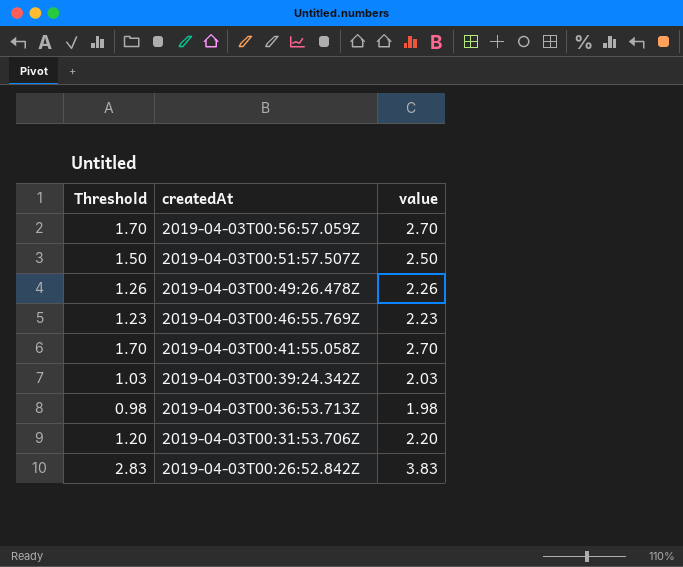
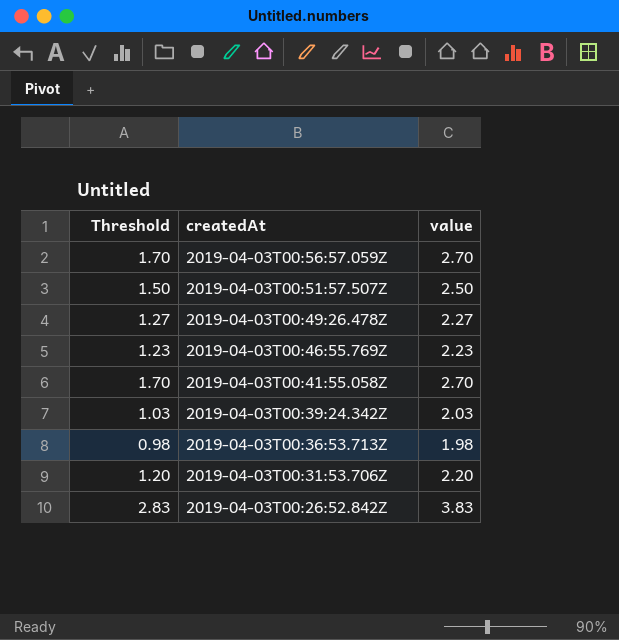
2019-04-03T00:49:26.478Z | Threshold: 1.26 -> 1.27
2019-04-03T00:49:26.478Z | value: 2.26 -> 2.27

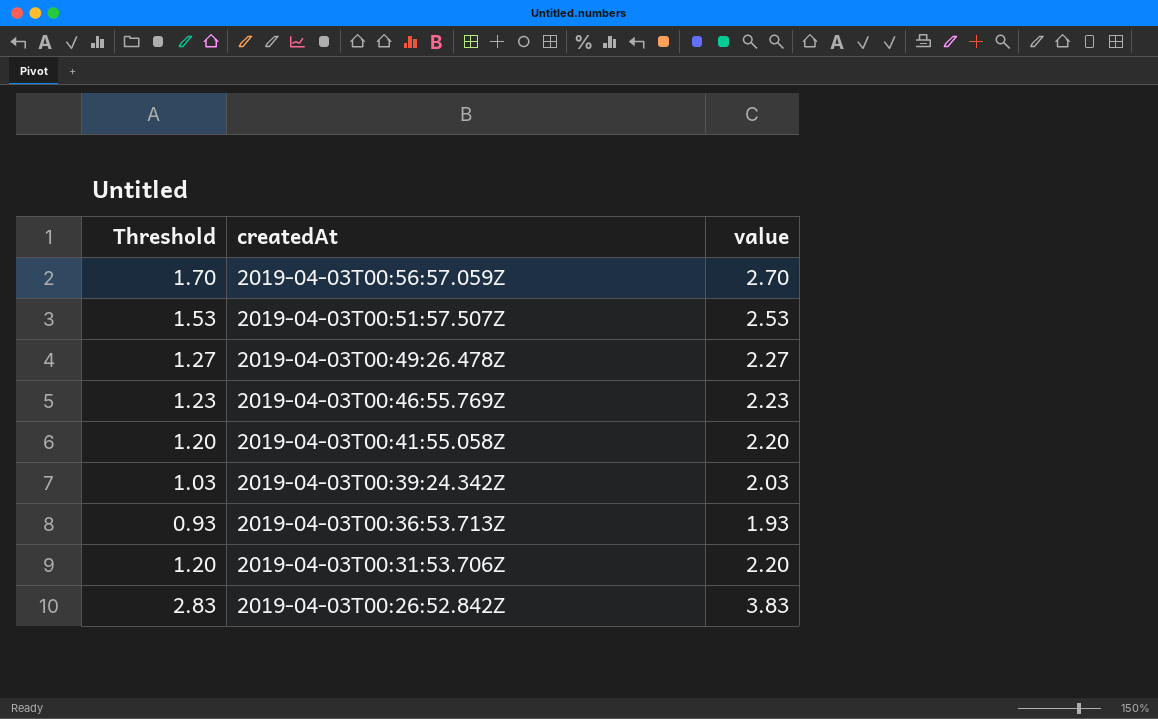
2019-04-03T00:51:57.507Z | Threshold: 1.50 -> 1.53
2019-04-03T00:51:57.507Z | value: 2.50 -> 2.53
2019-04-03T00:41:55.058Z | Threshold: 1.70 -> 1.20
2019-04-03T00:41:55.058Z | value: 2.70 -> 2.20
2019-04-03T00:36:53.713Z | Threshold: 0.98 -> 0.93
2019-04-03T00:36:53.713Z | value: 1.98 -> 1.93

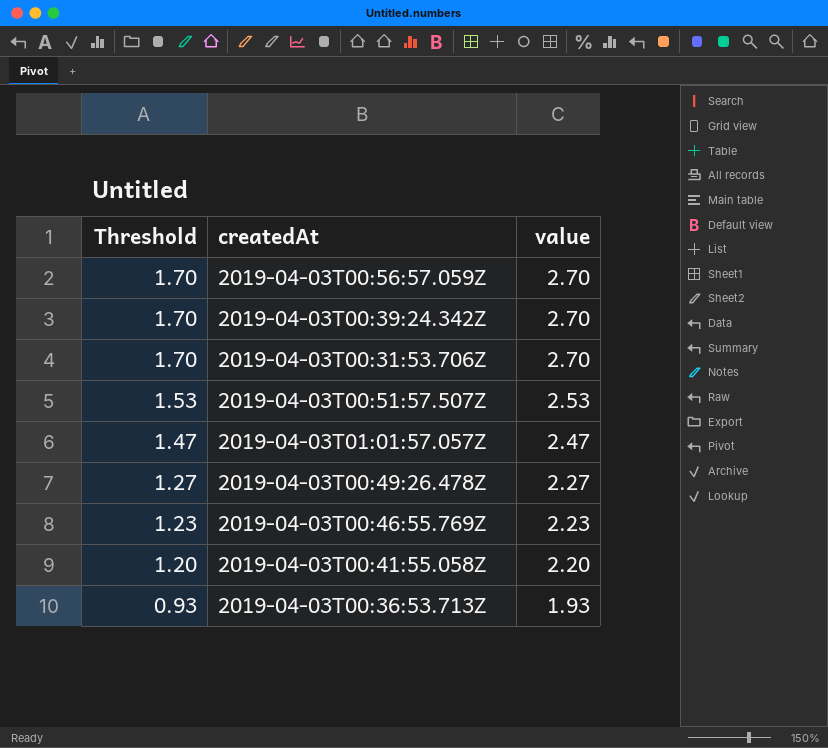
row order: createdAt descending -> Threshold descending
row 2019-04-03T00:26:52.842Z: 2.83 | 3.83 -> none
2019-04-03T00:39:24.342Z | Threshold: 1.03 -> 1.70
2019-04-03T00:39:24.342Z | value: 2.03 -> 2.70
2019-04-03T00:31:53.706Z | Threshold: 1.20 -> 1.70
2019-04-03T00:31:53.706Z | value: 2.20 -> 2.70
row 2019-04-03T01:01:57.057Z: none -> 1.47 | 2.47

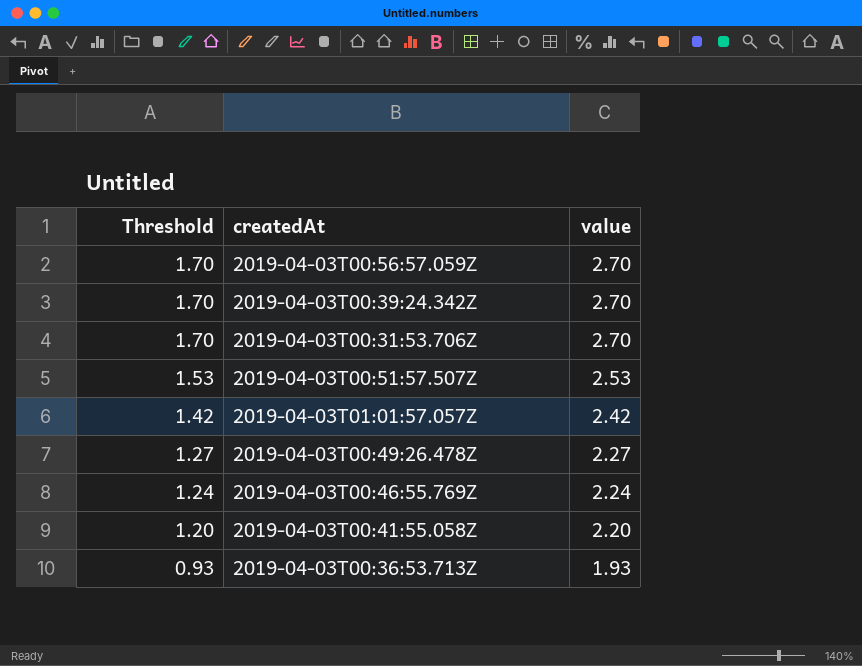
2019-04-03T01:01:57.057Z | Threshold: 1.47 -> 1.42
2019-04-03T01:01:57.057Z | value: 2.47 -> 2.42
2019-04-03T00:46:55.769Z | Threshold: 1.23 -> 1.24
2019-04-03T00:46:55.769Z | value: 2.23 -> 2.24

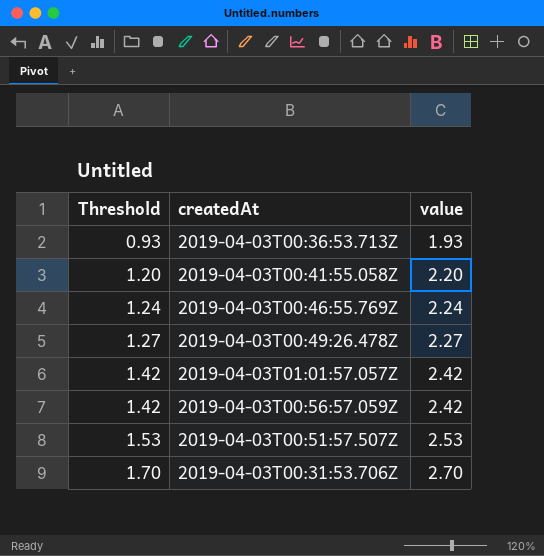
row order: Threshold descending -> Threshold ascending
row 2019-04-03T00:39:24.342Z: 1.70 | 2.70 -> none
2019-04-03T00:56:57.059Z | Threshold: 1.70 -> 1.42
2019-04-03T00:56:57.059Z | value: 2.70 -> 2.42

